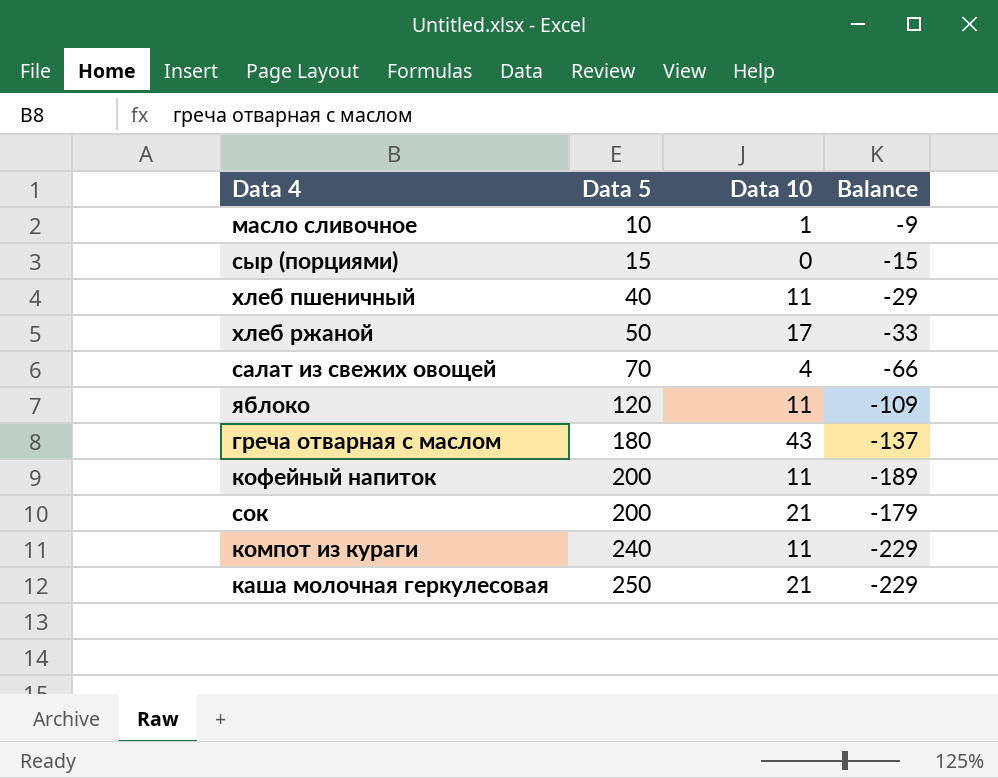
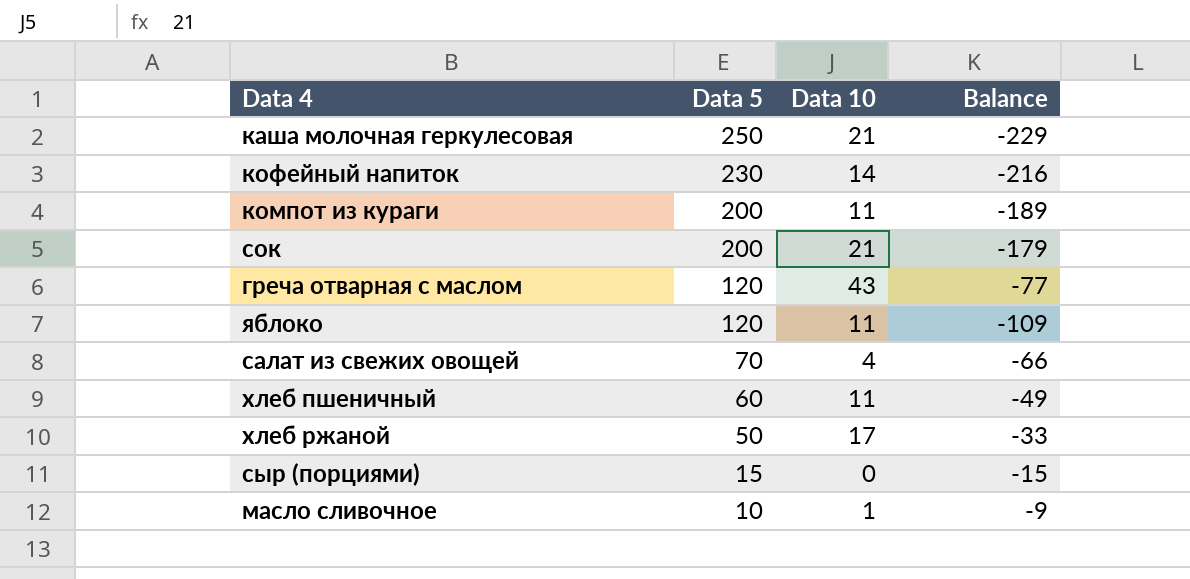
row order: Data 5 ascending -> Data 5 descending
кофейный напиток | Data 5: 200 -> 230
кофейный напиток | Data 10: 11 -> 14
кофейный напиток | Balance: -189 -> -216
компот из кураги | Data 5: 240 -> 200
компот из кураги | Balance: -229 -> -189
греча отварная с маслом | Data 5: 180 -> 120
греча отварная с маслом | Balance: -137 -> -77
хлеб пшеничный | Data 5: 40 -> 60
хлеб пшеничный | Balance: -29 -> -49

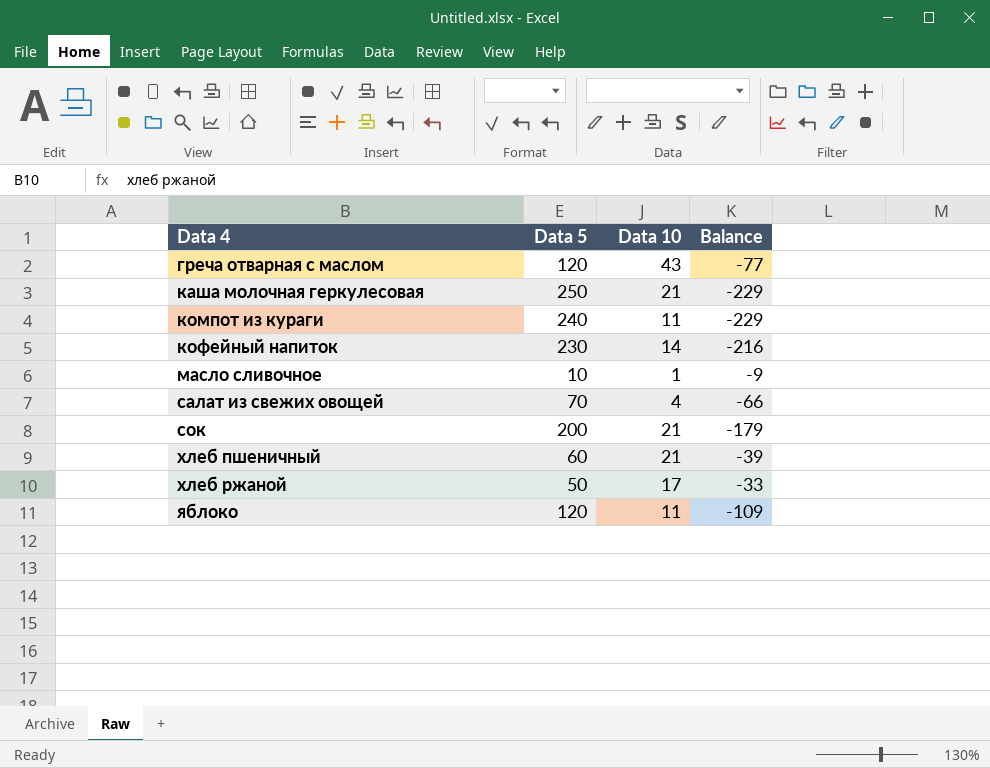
row order: Data 5 descending -> Data 4 ascending
row сыр (порциями): 15 | 0 | -15 -> none
компот из кураги | Data 5: 200 -> 240
компот из кураги | Balance: -189 -> -229
хлеб пшеничный | Data 10: 11 -> 21
хлеб пшеничный | Balance: -49 -> -39

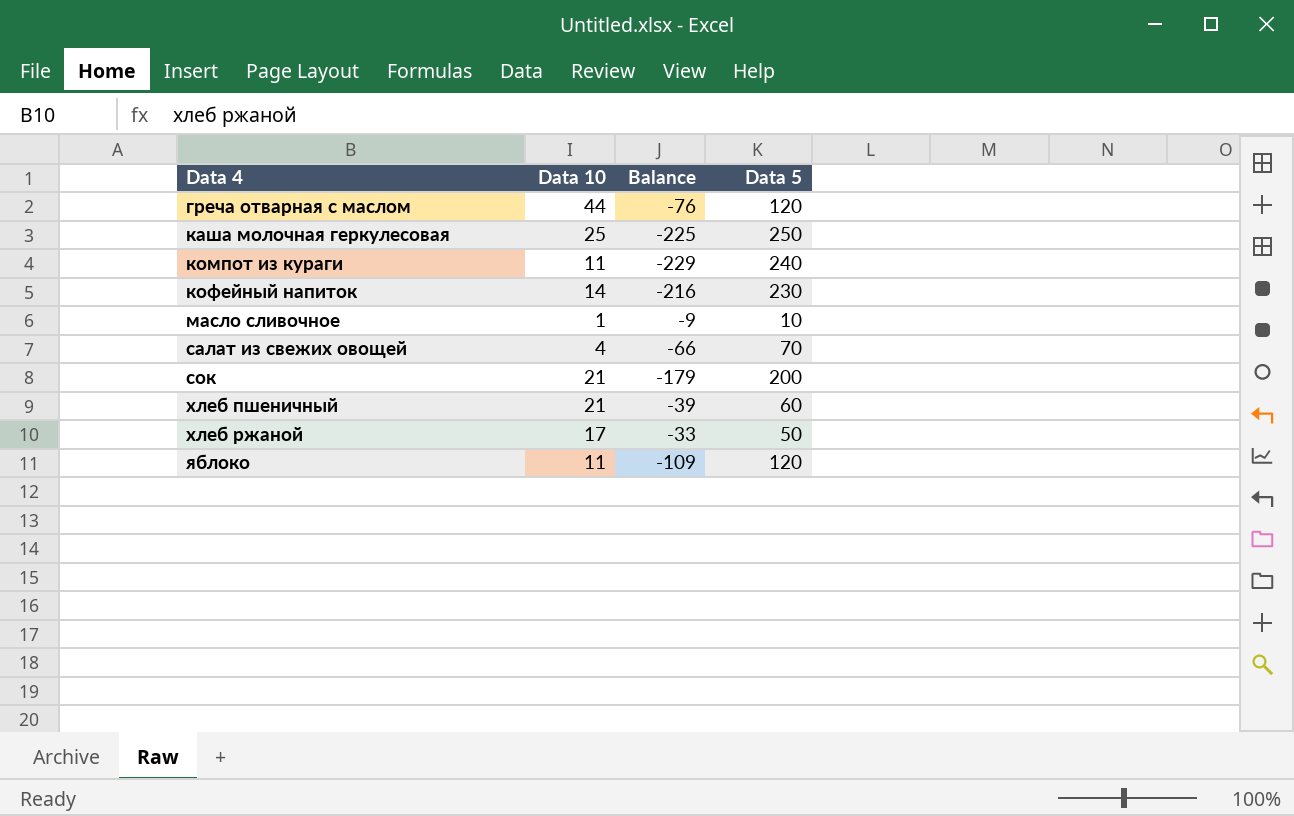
column Data 5 | position: 2 -> 4
греча отварная с маслом | Data 10: 43 -> 44
греча отварная с маслом | Balance: -77 -> -76
каша молочная геркулесовая | Data 10: 21 -> 25
каша молочная геркулесовая | Balance: -229 -> -225

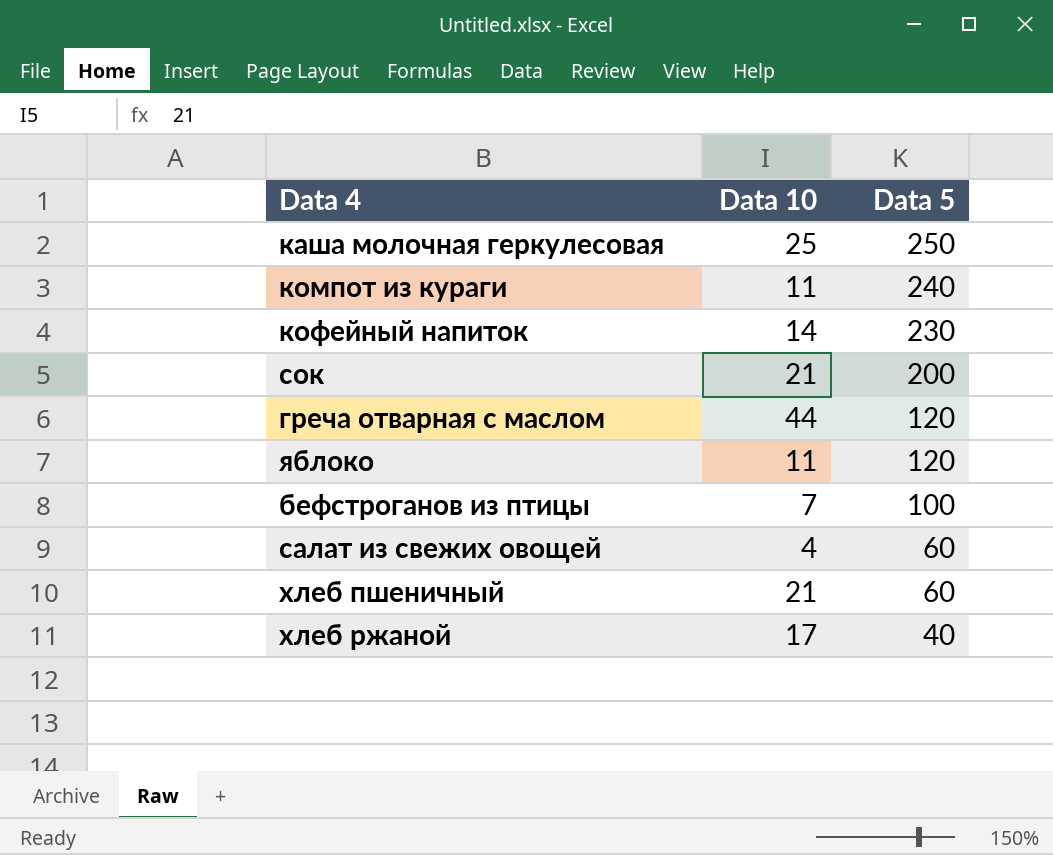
row order: Data 4 ascending -> Data 5 descending
column Balance | formula: [Data 10] - [Data 5] -> none
row масло сливочное: 1 | -9 | 10 -> none
row бефстроганов из птицы: none -> 7 | 100
салат из свежих овощей | Data 5: 70 -> 60
хлеб ржаной | Data 5: 50 -> 40

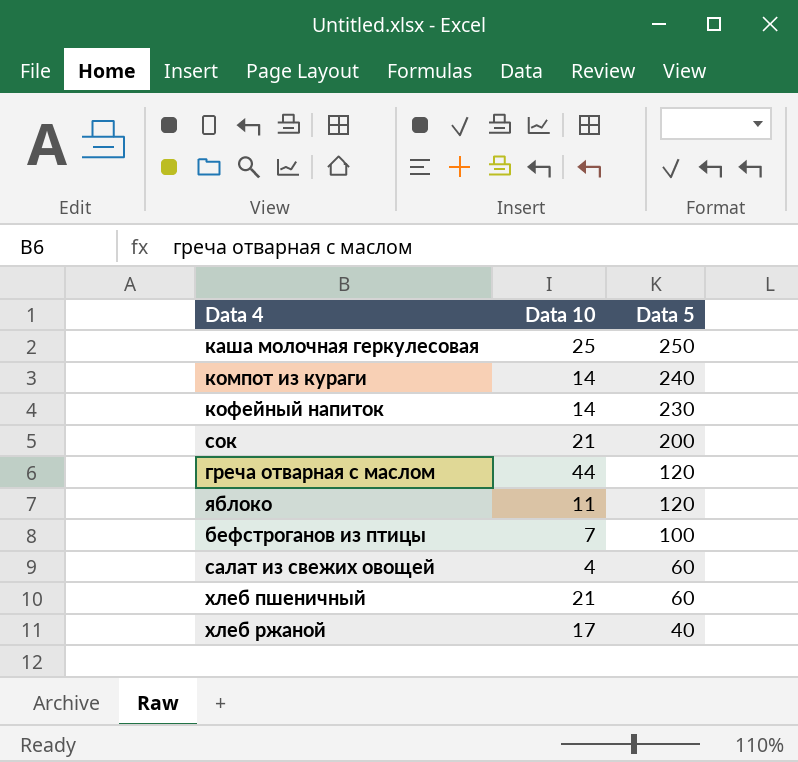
компот из кураги | Data 10: 11 -> 14

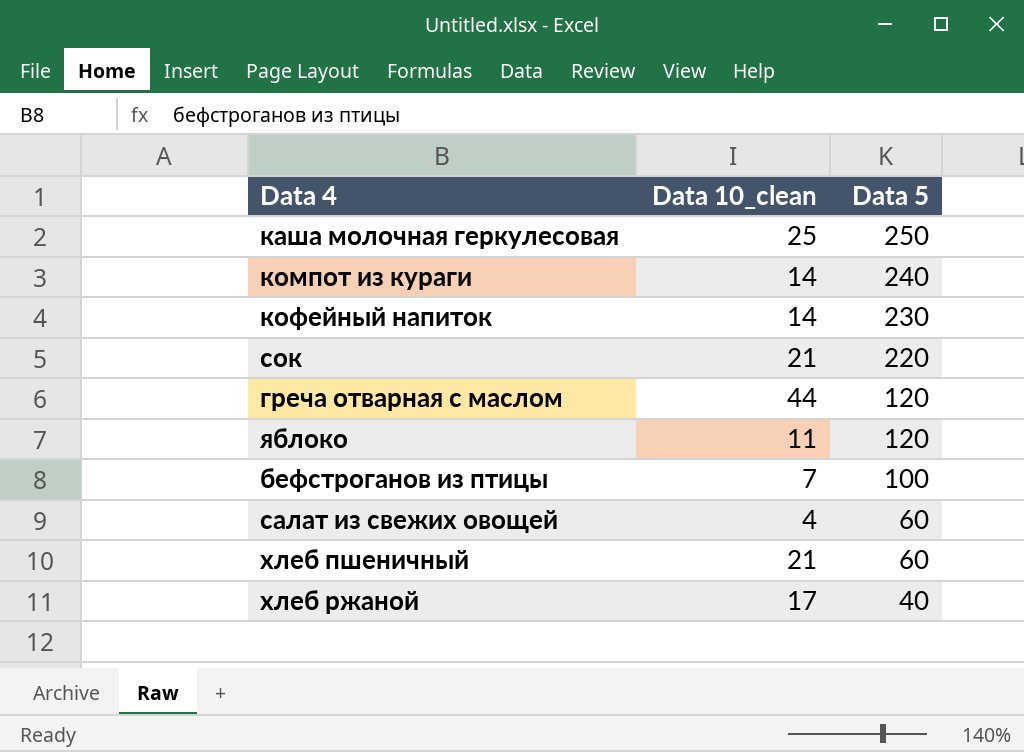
column name: Data 10 -> Data 10_clean
сок | Data 5: 200 -> 220

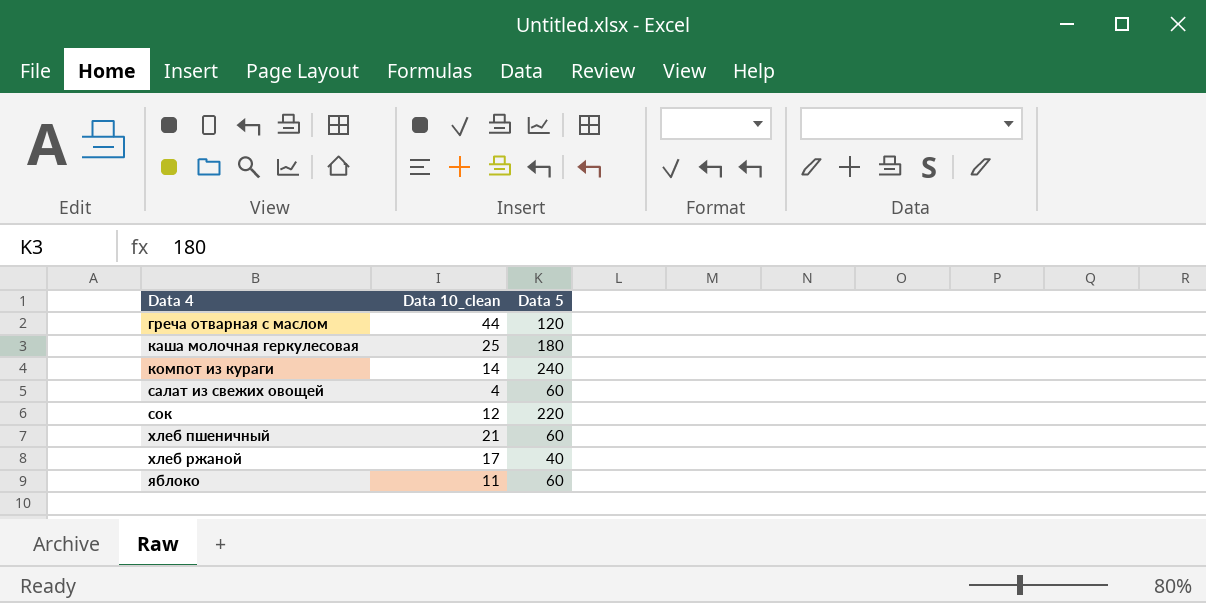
row order: Data 5 descending -> Data 4 ascending
row кофейный напиток: 14 | 230 -> none
row бефстроганов из птицы: 7 | 100 -> none
каша молочная геркулесовая | Data 5: 250 -> 180
сок | Data 10_clean: 21 -> 12
яблоко | Data 5: 120 -> 60

